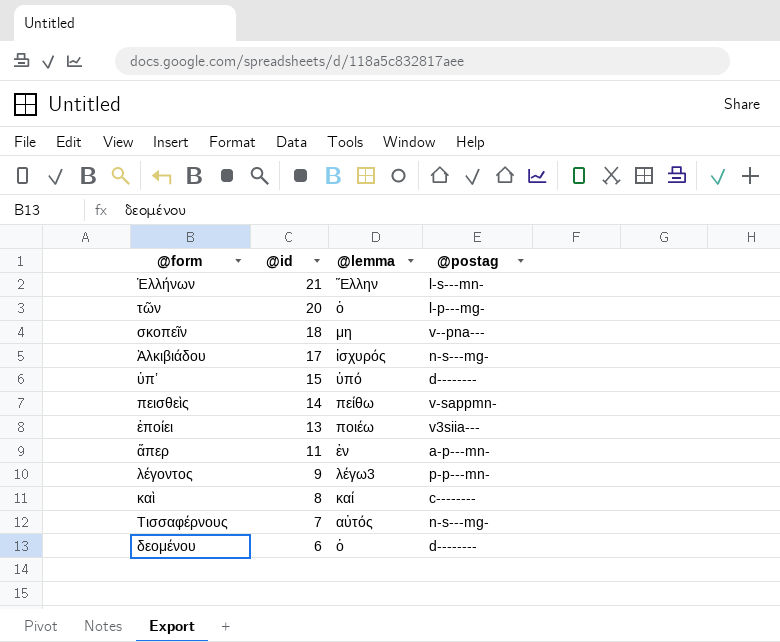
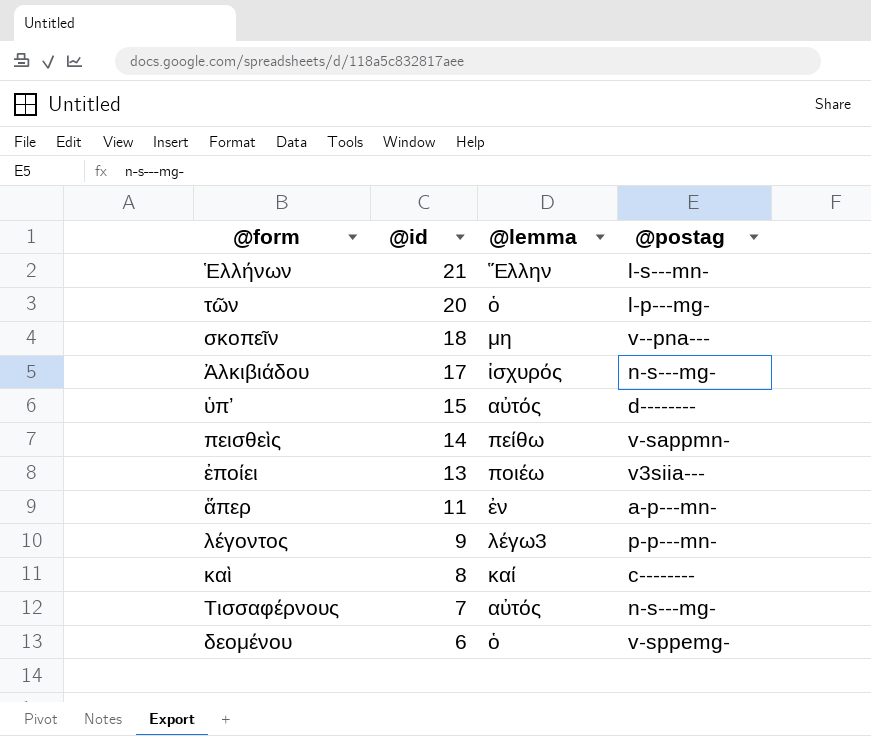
ὑπʼ | @lemma: ὑπό -> αὐτός
δεομένου | @postag: d-------- -> v-sppemg-

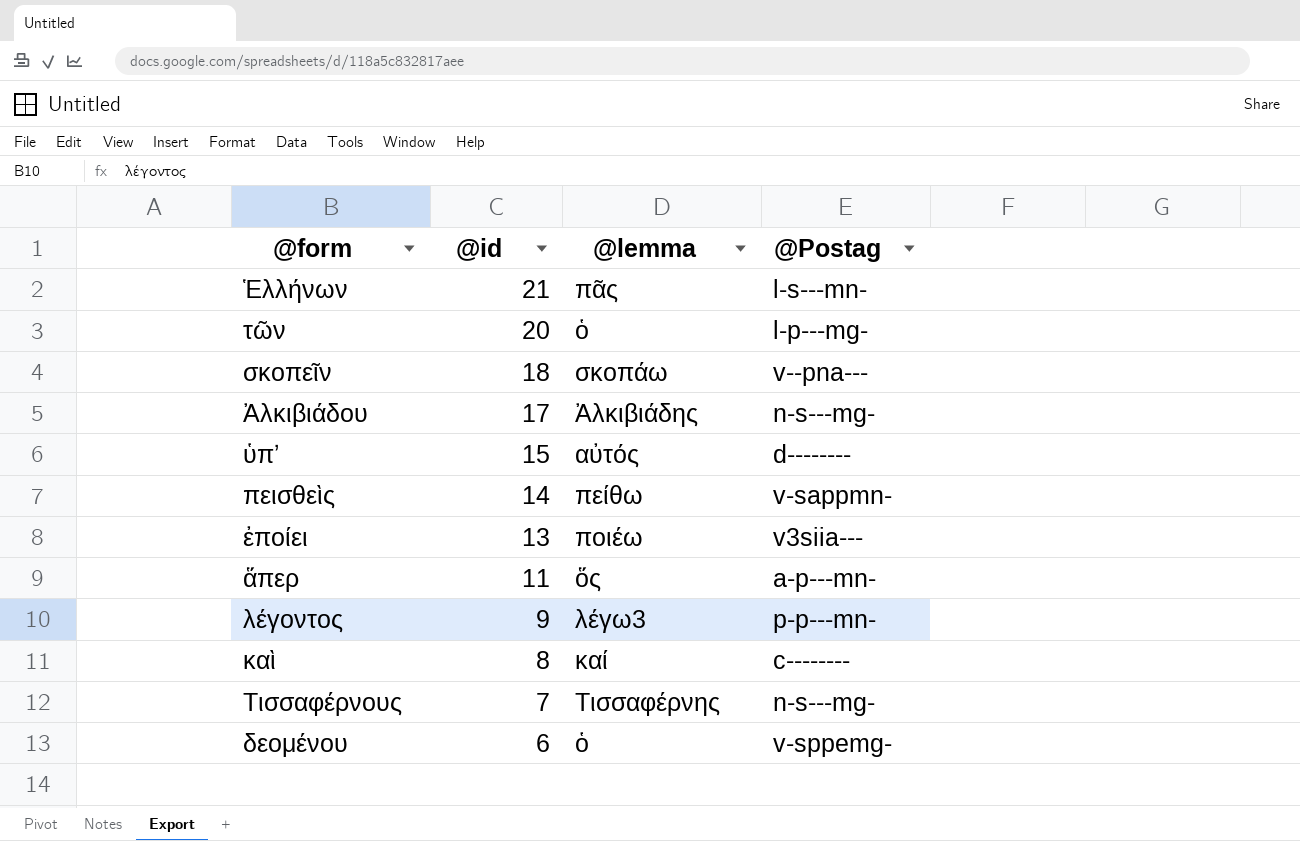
column name: @postag -> @Postag
Ἑλλήνων | @lemma: Ἕλλην -> πᾶς
σκοπεῖν | @lemma: μη -> σκοπάω
Ἀλκιβιάδου | @lemma: ἰσχυρός -> Ἀλκιβιάδης
ἅπερ | @lemma: ἐν -> ὅς
Τισσαφέρνους | @lemma: αὐτός -> Τισσαφέρνης

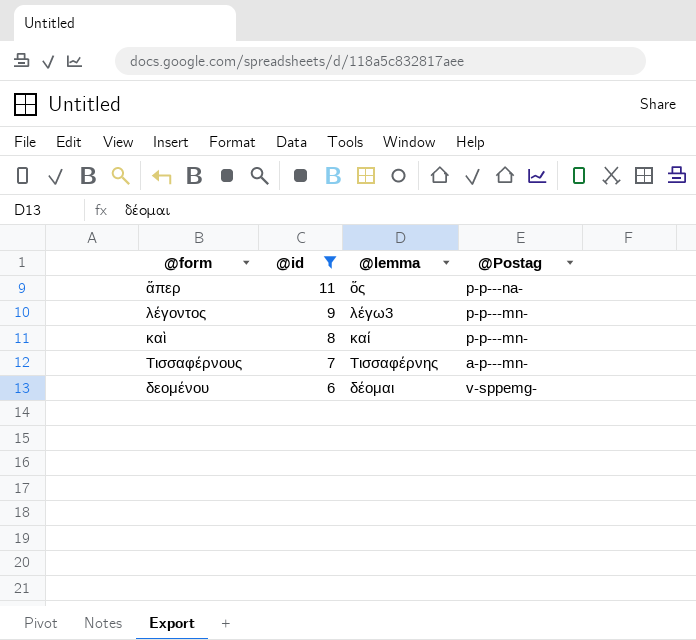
filter: none -> @id <= 11
ἅπερ | @Postag: a-p---mn- -> p-p---na-
καὶ | @Postag: c-------- -> p-p---mn-
Τισσαφέρνους | @Postag: n-s---mg- -> a-p---mn-
δεομένου | @lemma: ὁ -> δέομαι

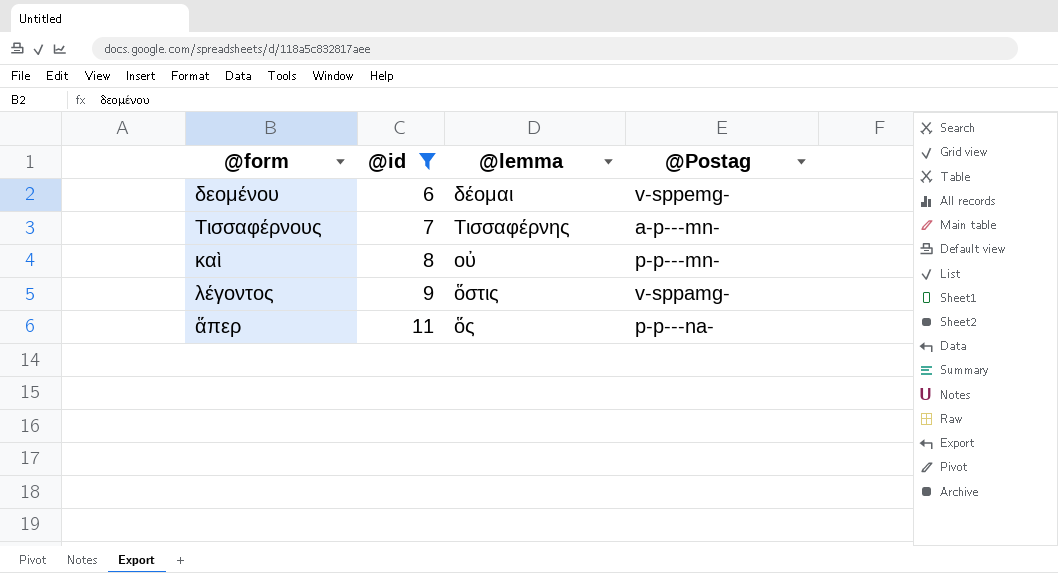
row order: @id descending -> @id ascending
καὶ | @lemma: καί -> οὐ
λέγοντος | @lemma: λέγω3 -> ὅστις
λέγοντος | @Postag: p-p---mn- -> v-sppamg-

